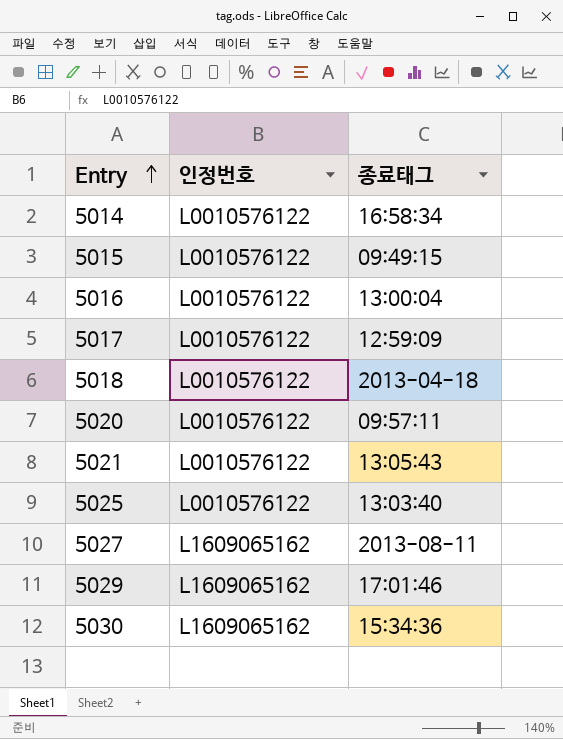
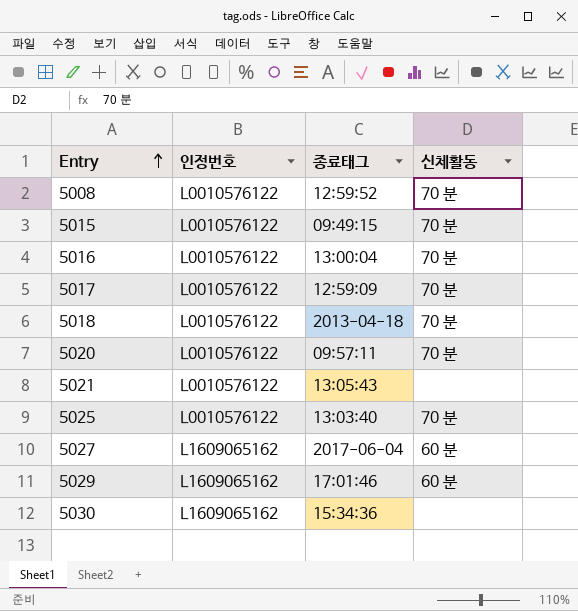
column 신체활동 | position: none -> 4
row 5014: L0010576122 | 16:58:34 -> none
row 5008: none -> L0010576122 | 12:59:52 | 70 분
5027 | 종료태그: 2013-08-11 -> 2017-06-04

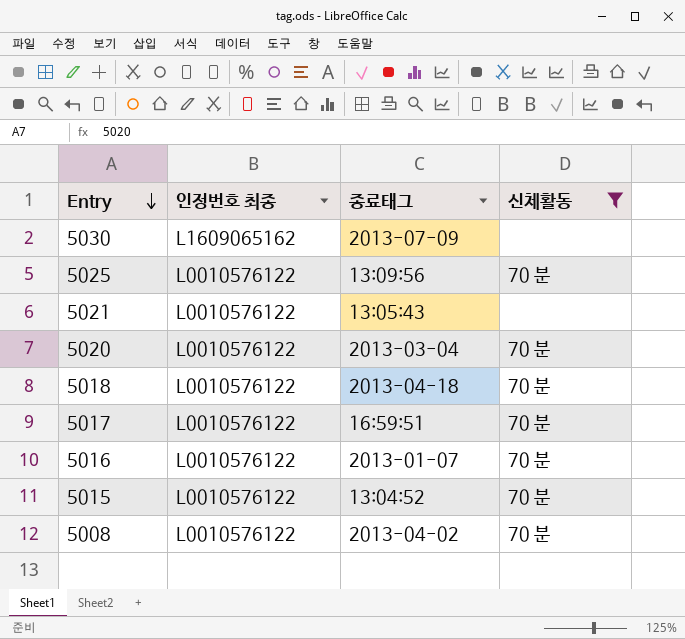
filter: none -> 신체활동 != 60 분
row order: Entry ascending -> Entry descending
column name: 인정번호 -> 인정번호 최종
5030 | 종료태그: 15:34:36 -> 2013-07-09
5025 | 종료태그: 13:03:40 -> 13:09:56
5020 | 종료태그: 09:57:11 -> 2013-03-04
5017 | 종료태그: 12:59:09 -> 16:59:51
5016 | 종료태그: 13:00:04 -> 2013-01-07
5015 | 종료태그: 09:49:15 -> 13:04:52
5008 | 종료태그: 12:59:52 -> 2013-04-02

